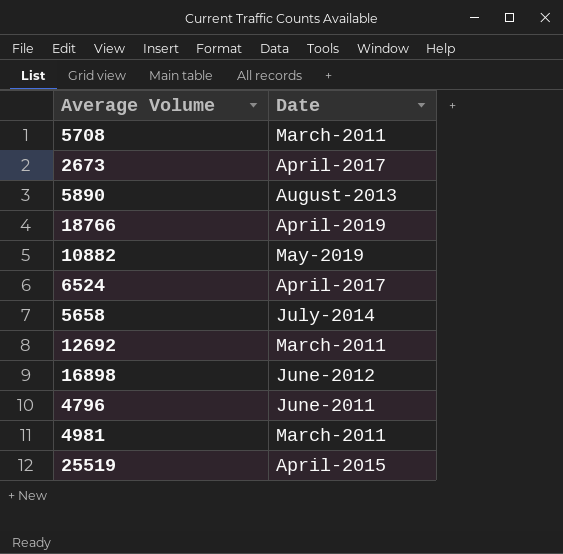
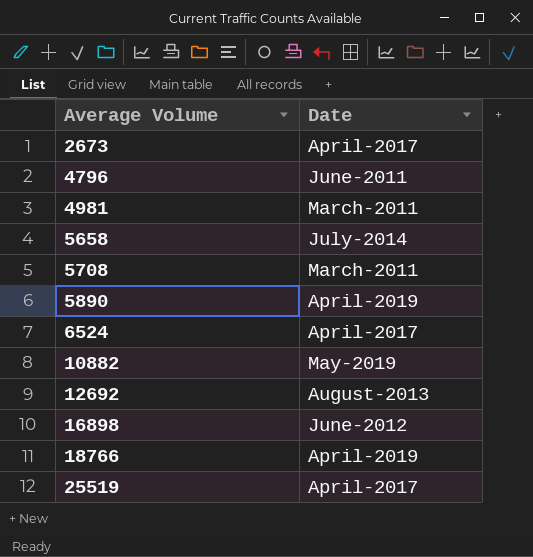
row order: none -> Average Volume ascending
5890 | Date: August-2013 -> April-2019
12692 | Date: March-2011 -> August-2013
25519 | Date: April-2015 -> April-2017

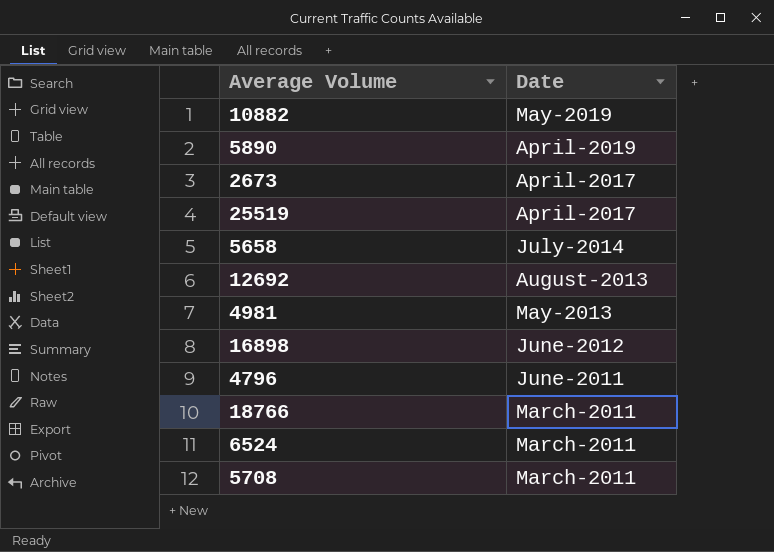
row order: Average Volume ascending -> Date descending
4981 | Date: March-2011 -> May-2013
18766 | Date: April-2019 -> March-2011
6524 | Date: April-2017 -> March-2011

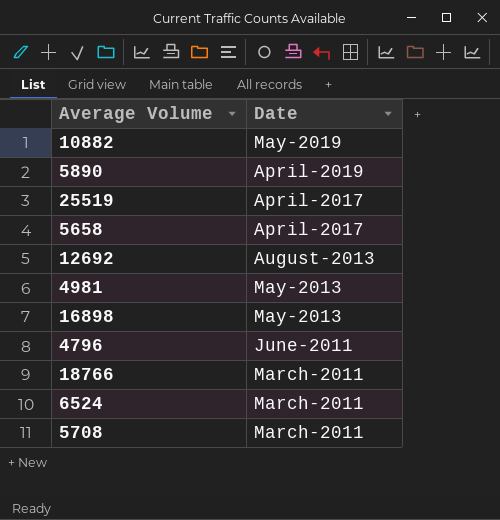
row 2673: April-2017 -> none
5658 | Date: July-2014 -> April-2017
16898 | Date: June-2012 -> May-2013

